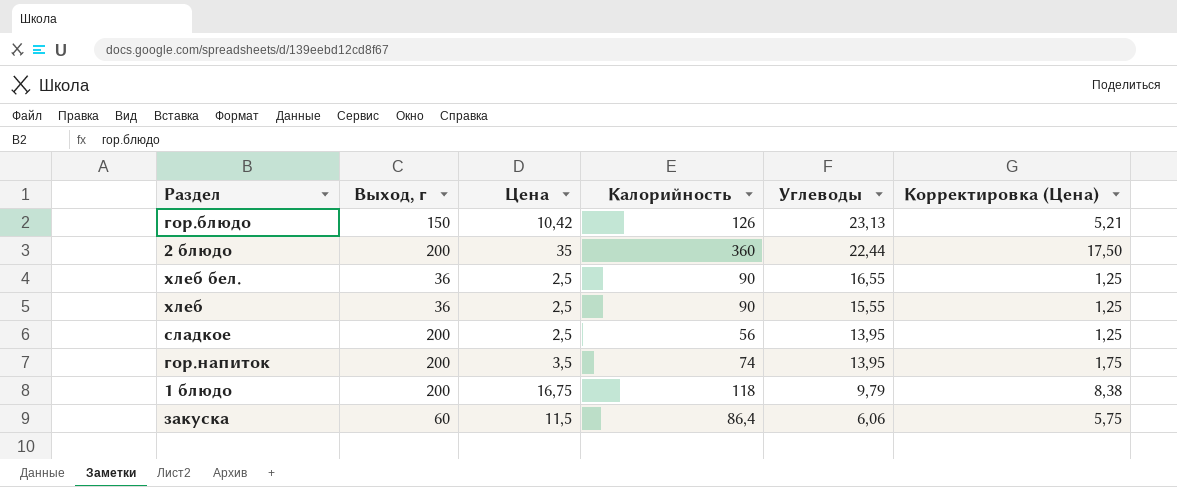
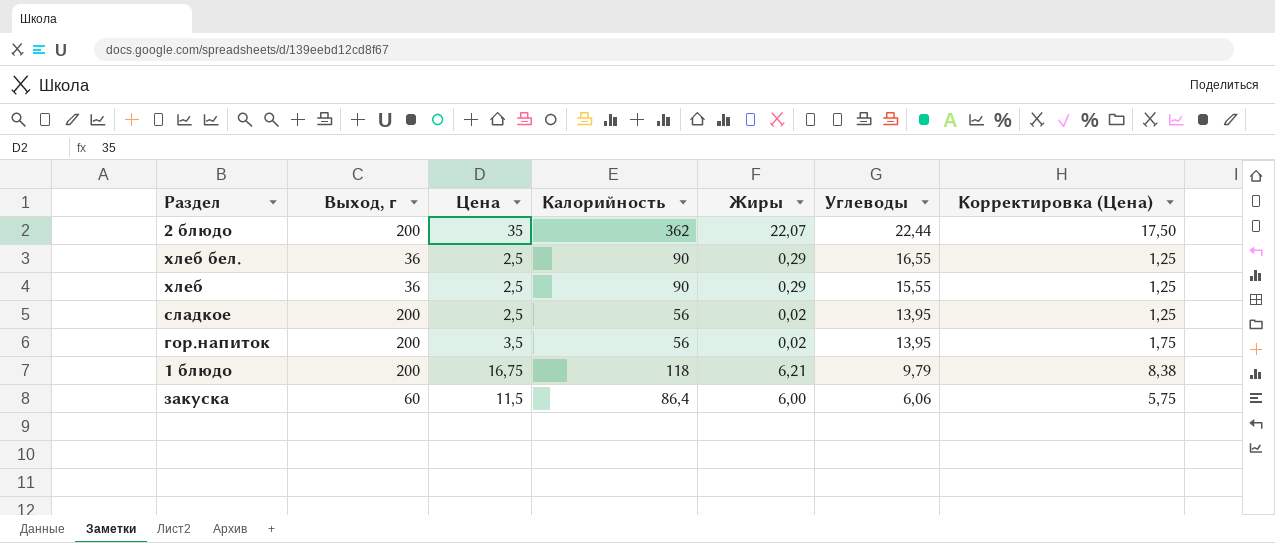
column Жиры | position: none -> 5
row гор.блюдо: 150 | 10,42 | 126 | 23,13 | 5,21 -> none
2 блюдо | Калорийность: 360 -> 362
гор.напиток | Калорийность: 74 -> 56

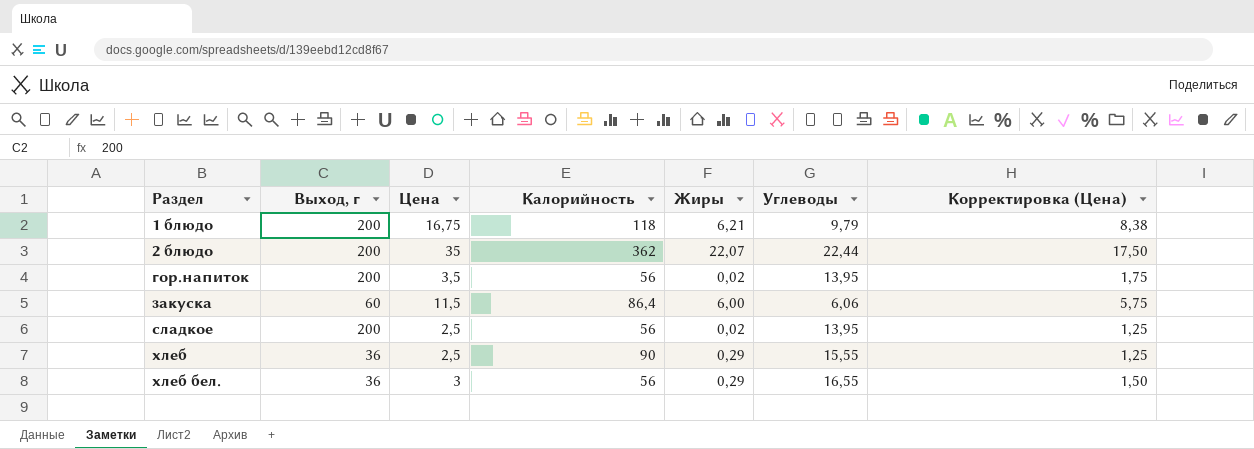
row order: Углеводы descending -> Раздел ascending
хлеб бел. | Цена: 2,5 -> 3
хлеб бел. | Калорийность: 90 -> 56
хлеб бел. | Корректировка (Цена): 1,25 -> 1,50

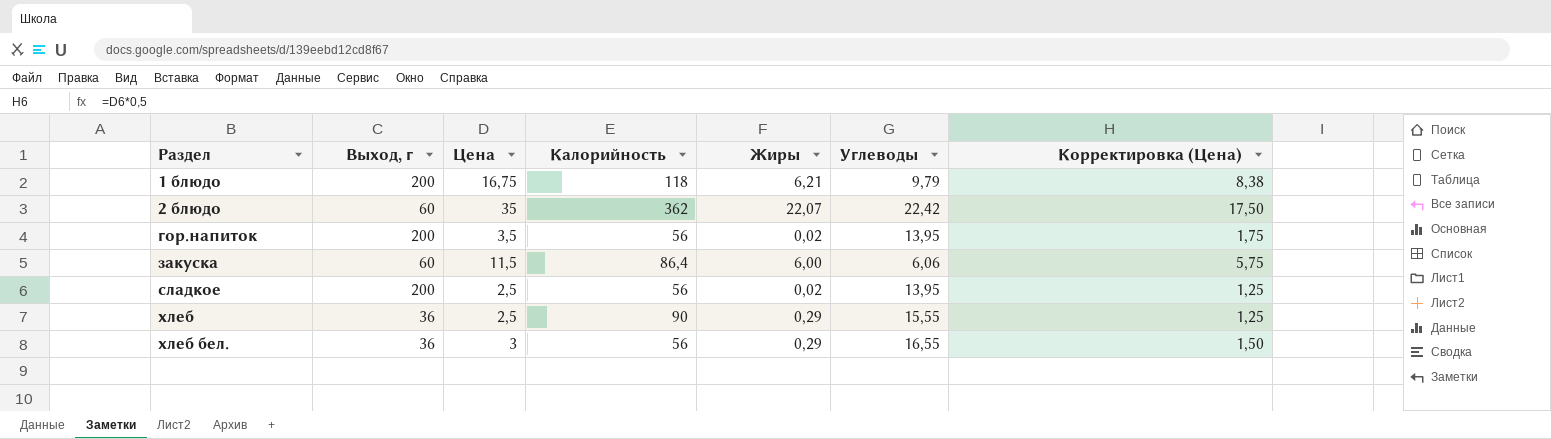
2 блюдо | Выход, г: 200 -> 60
2 блюдо | Углеводы: 22,44 -> 22,42

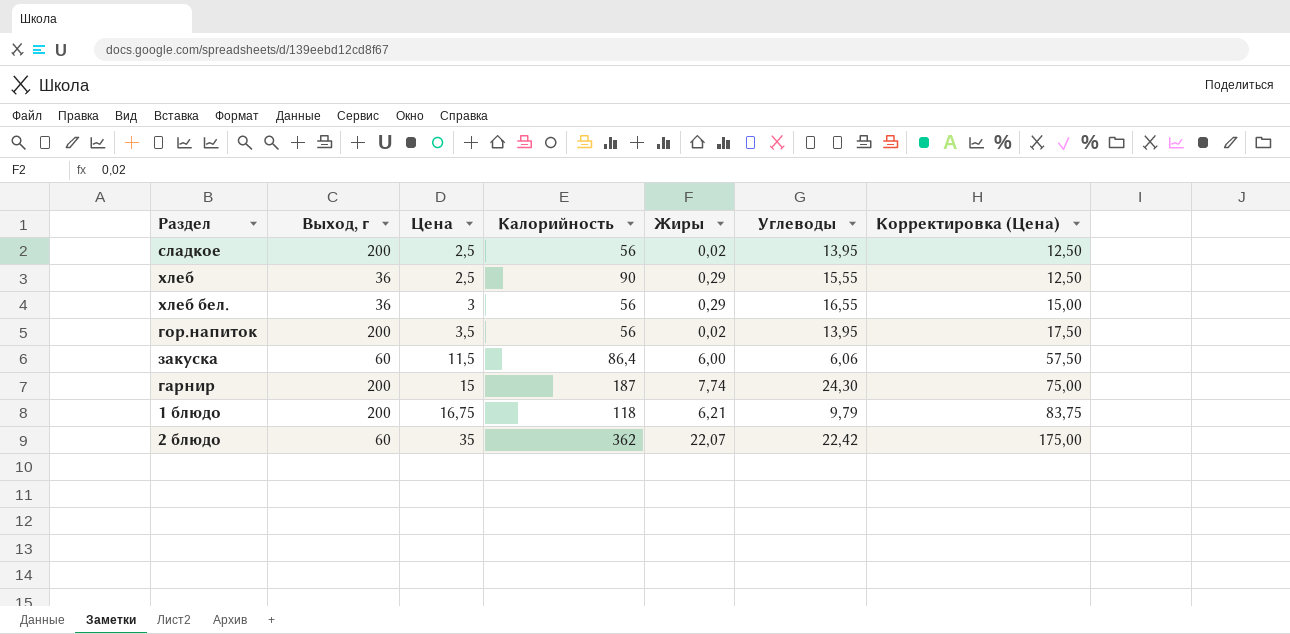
row order: Раздел ascending -> Цена ascending
column Корректировка (Цена) | formula: [Цена] * 0,5 -> [Цена] * 5
row гарнир: none -> 200 | 15 | 187 | 7,74 | 24,30 | 75,00

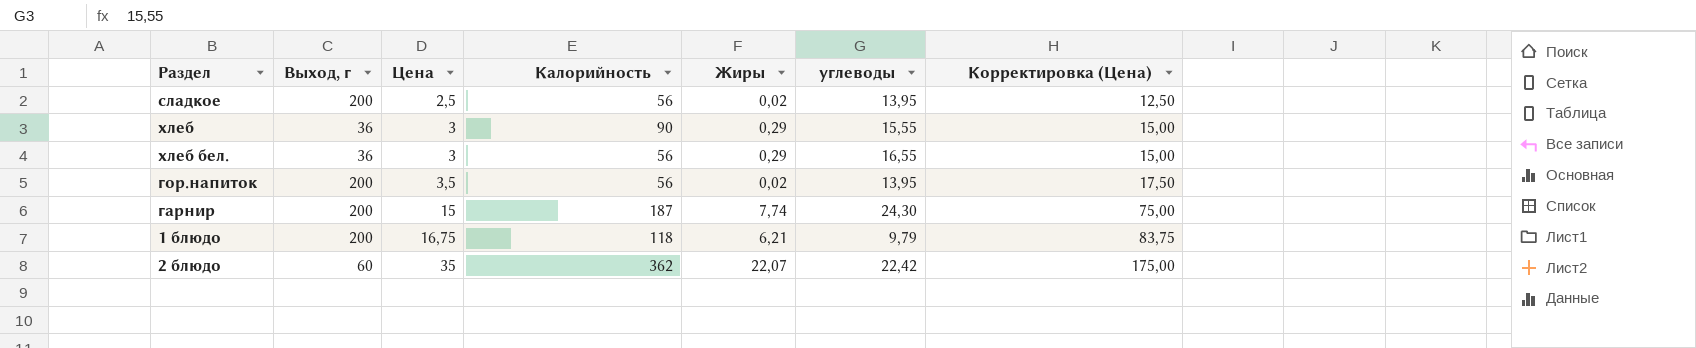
column name: Углеводы -> углеводы
row закуска: 60 | 11,5 | 86,4 | 6,00 | 6,06 | 57,50 -> none
хлеб | Цена: 2,5 -> 3
хлеб | Корректировка (Цена): 12,50 -> 15,00

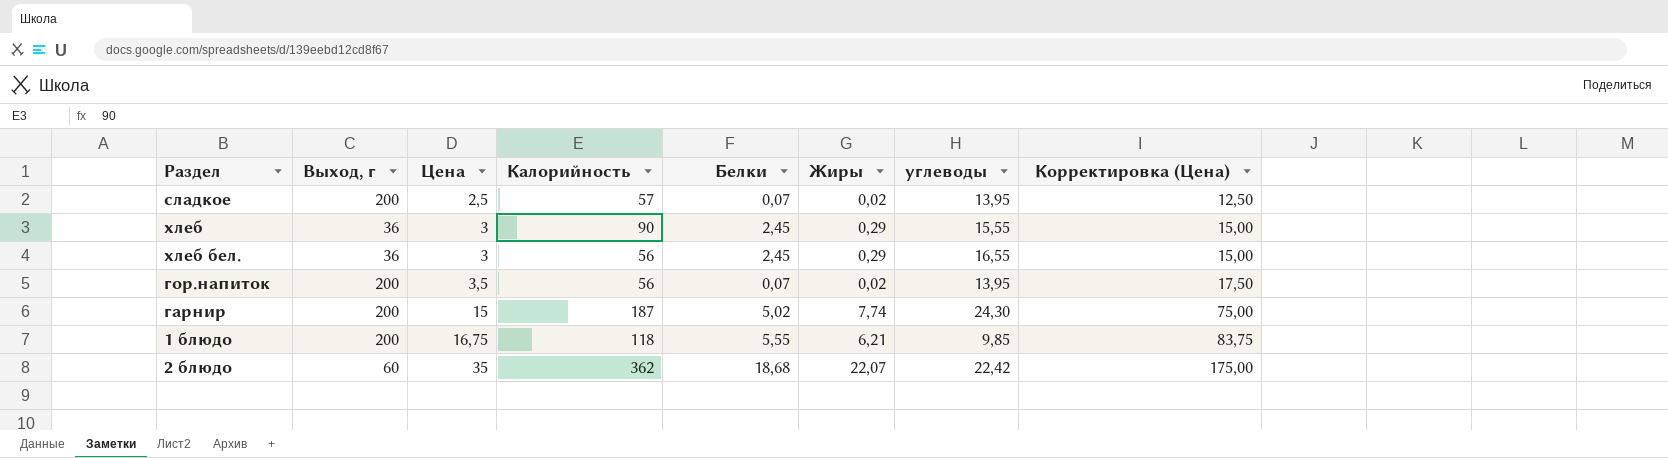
column Белки | position: none -> 5
сладкое | Калорийность: 56 -> 57
1 блюдо | углеводы: 9,79 -> 9,85

